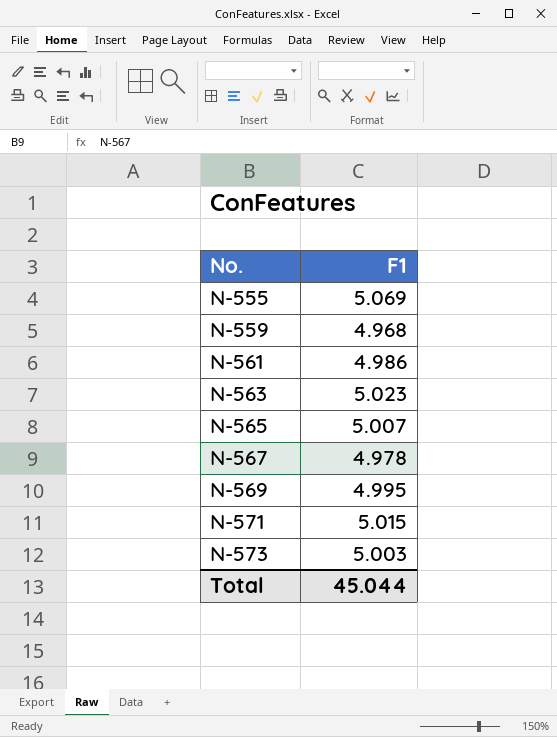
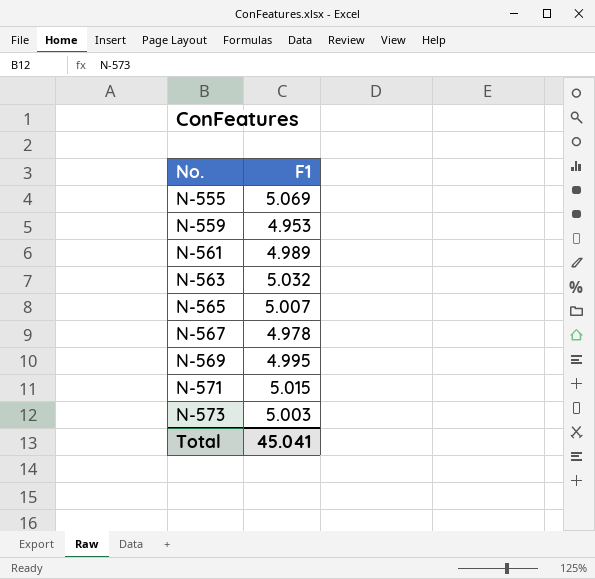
N-559 | F1: 4.968 -> 4.953
N-561 | F1: 4.986 -> 4.989
N-563 | F1: 5.023 -> 5.032
Total | F1: 45.044 -> 45.041

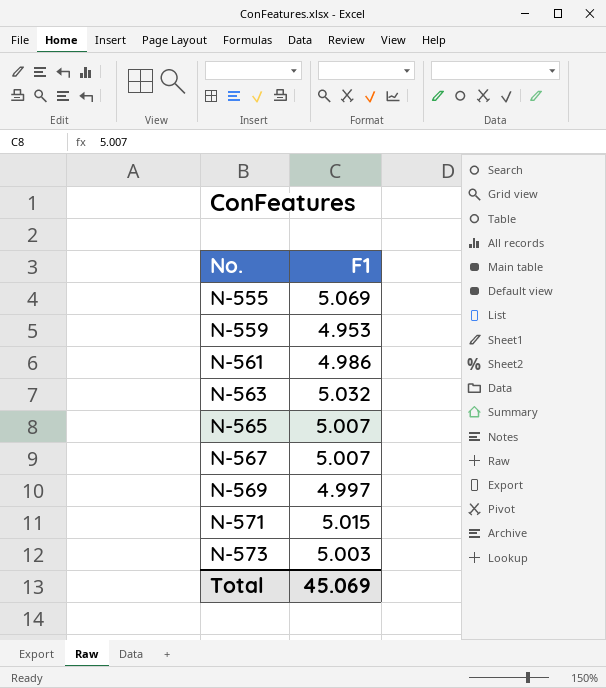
N-561 | F1: 4.989 -> 4.986
N-567 | F1: 4.978 -> 5.007
N-569 | F1: 4.995 -> 4.997
Total | F1: 45.041 -> 45.069

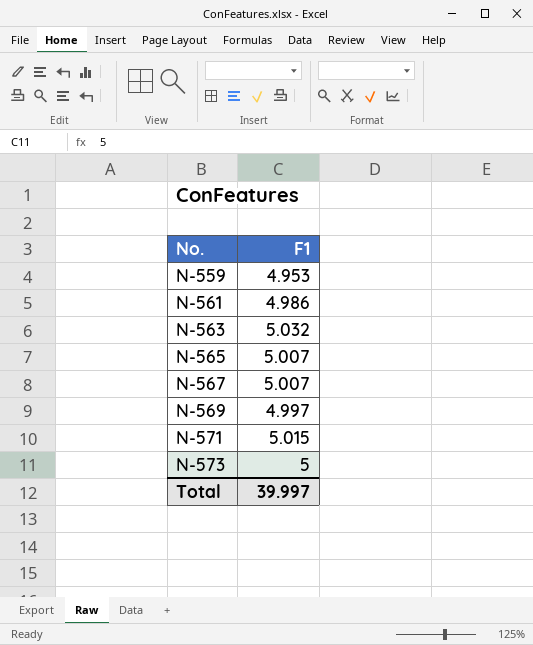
row N-555: 5.069 -> none
N-573 | F1: 5.003 -> 5
Total | F1: 45.069 -> 39.997

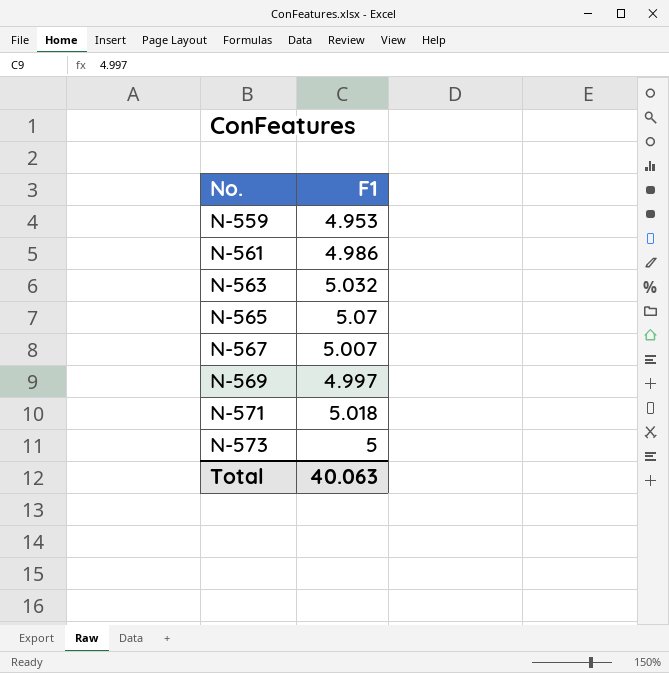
N-565 | F1: 5.007 -> 5.07
N-571 | F1: 5.015 -> 5.018
Total | F1: 39.997 -> 40.063

